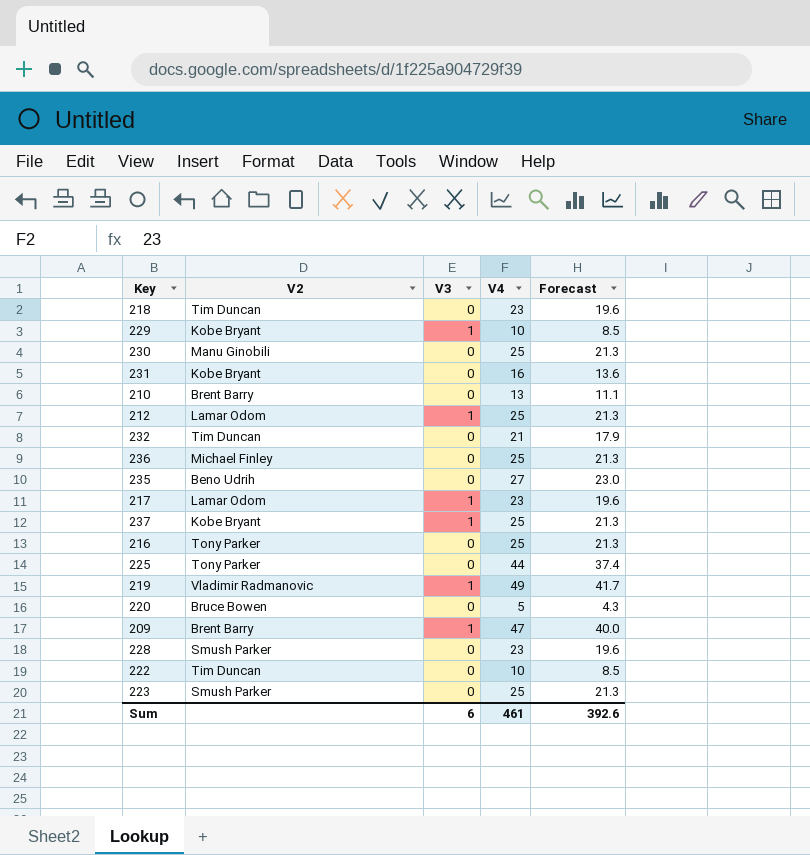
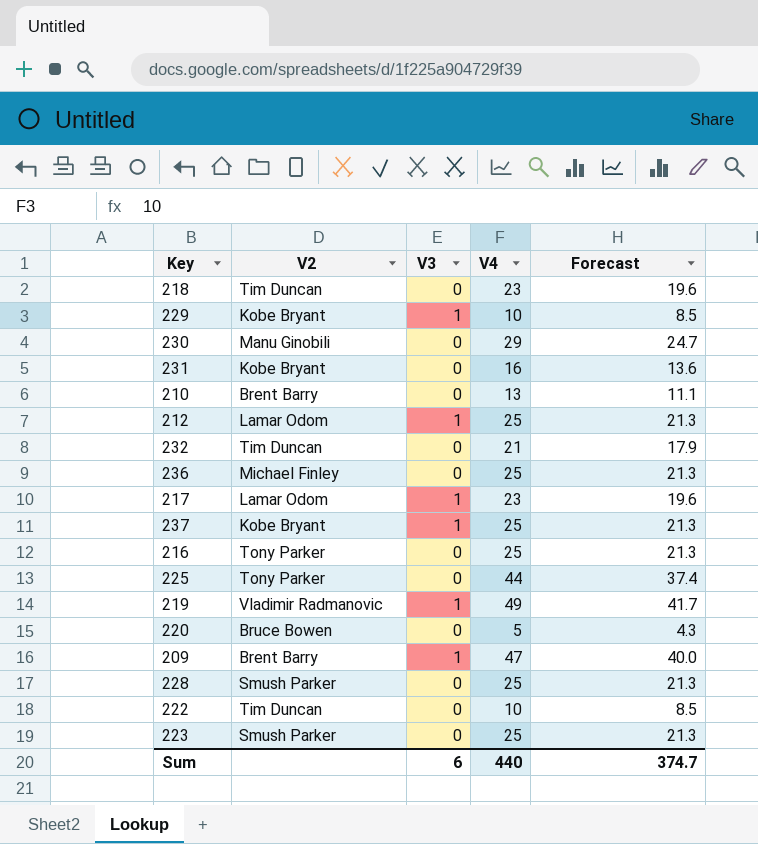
row 235: Beno Udrih | 0 | 27 | 23.0 -> none
230 | V4: 25 -> 29
230 | Forecast: 21.3 -> 24.7
228 | V4: 23 -> 25
228 | Forecast: 19.6 -> 21.3
Sum | V4: 461 -> 440
Sum | Forecast: 392.6 -> 374.7

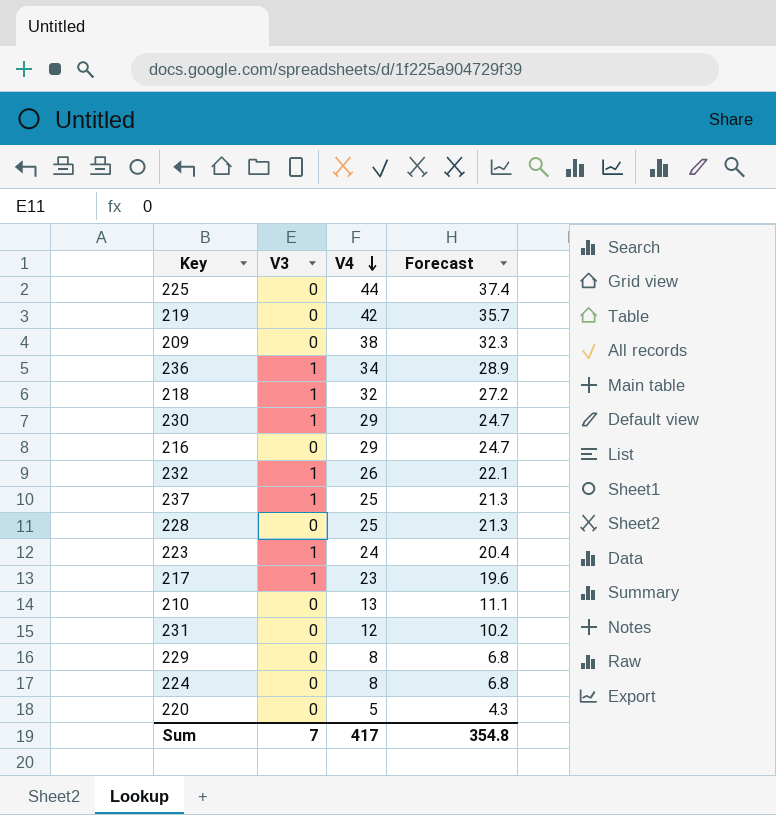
row order: none -> V4 descending
column V2 | position: 2 -> none
row 212: Lamar Odom | 1 | 25 | 21.3 -> none
row 222: Tim Duncan | 0 | 10 | 8.5 -> none
219 | V3: 1 -> 0
219 | V4: 49 -> 42
219 | Forecast: 41.7 -> 35.7
209 | V3: 1 -> 0
209 | V4: 47 -> 38
209 | Forecast: 40.0 -> 32.3
236 | V3: 0 -> 1
236 | V4: 25 -> 34
236 | Forecast: 21.3 -> 28.9
218 | V3: 0 -> 1
218 | V4: 23 -> 32
218 | Forecast: 19.6 -> 27.2
230 | V3: 0 -> 1
216 | V4: 25 -> 29
216 | Forecast: 21.3 -> 24.7
232 | V3: 0 -> 1
232 | V4: 21 -> 26
232 | Forecast: 17.9 -> 22.1
223 | V3: 0 -> 1
223 | V4: 25 -> 24
223 | Forecast: 21.3 -> 20.4
231 | V4: 16 -> 12
231 | Forecast: 13.6 -> 10.2
229 | V3: 1 -> 0
229 | V4: 10 -> 8
229 | Forecast: 8.5 -> 6.8
row 224: none -> 0 | 8 | 6.8
Sum | V3: 6 -> 7
Sum | V4: 440 -> 417
Sum | Forecast: 374.7 -> 354.8

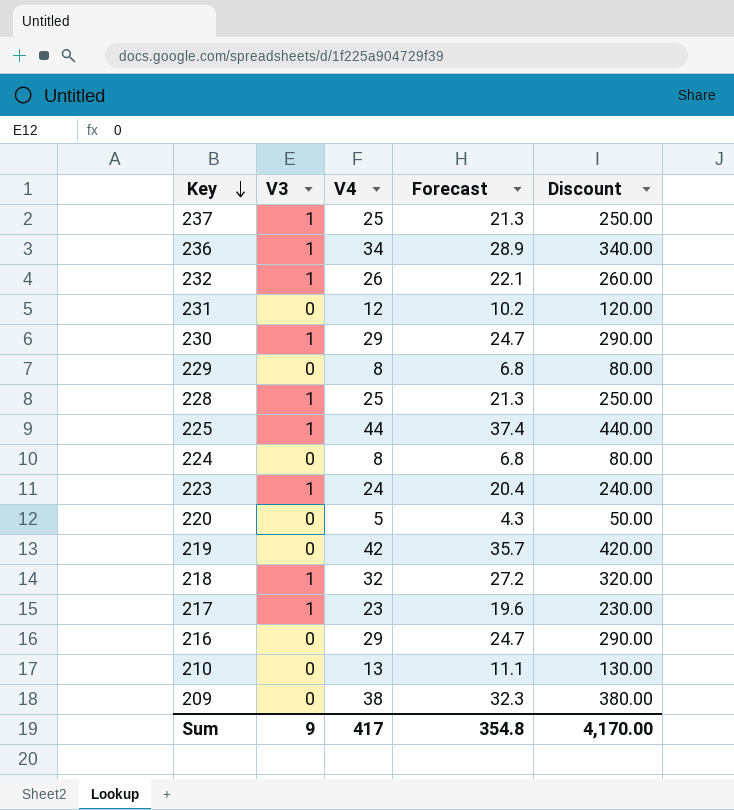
row order: V4 descending -> Key descending
column Discount | formula: none -> [V4] * 10
228 | V3: 0 -> 1
225 | V3: 0 -> 1
Sum | V3: 7 -> 9

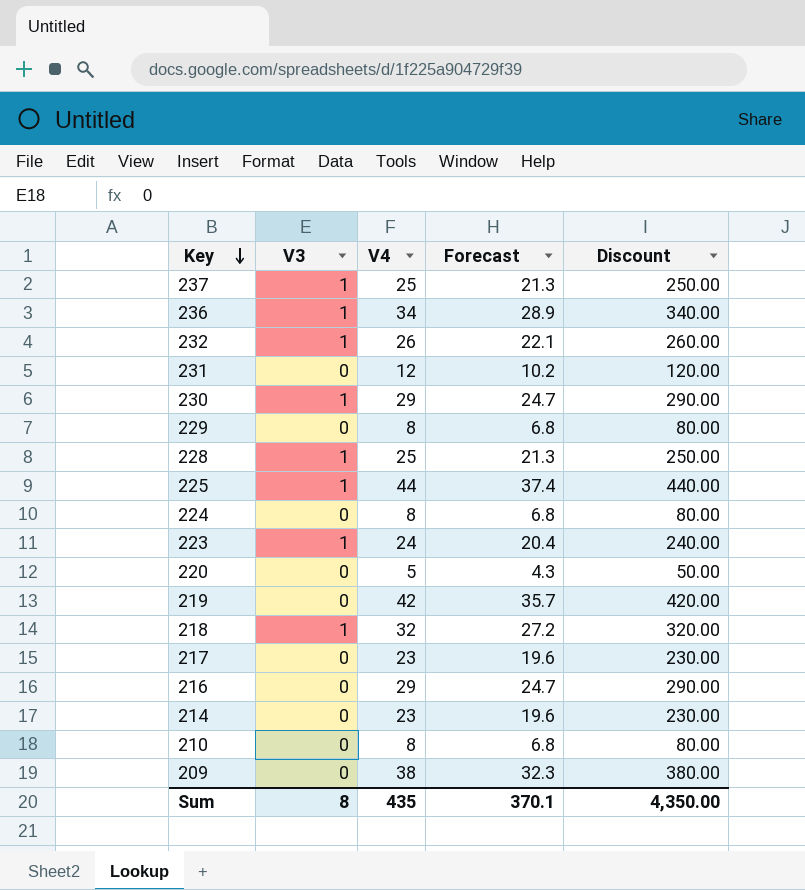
217 | V3: 1 -> 0
row 214: none -> 0 | 23 | 19.6 | 230.00
210 | V4: 13 -> 8
210 | Forecast: 11.1 -> 6.8
210 | Discount: 130.00 -> 80.00
Sum | V3: 9 -> 8
Sum | V4: 417 -> 435
Sum | Forecast: 354.8 -> 370.1
Sum | Discount: 4,170.00 -> 4,350.00

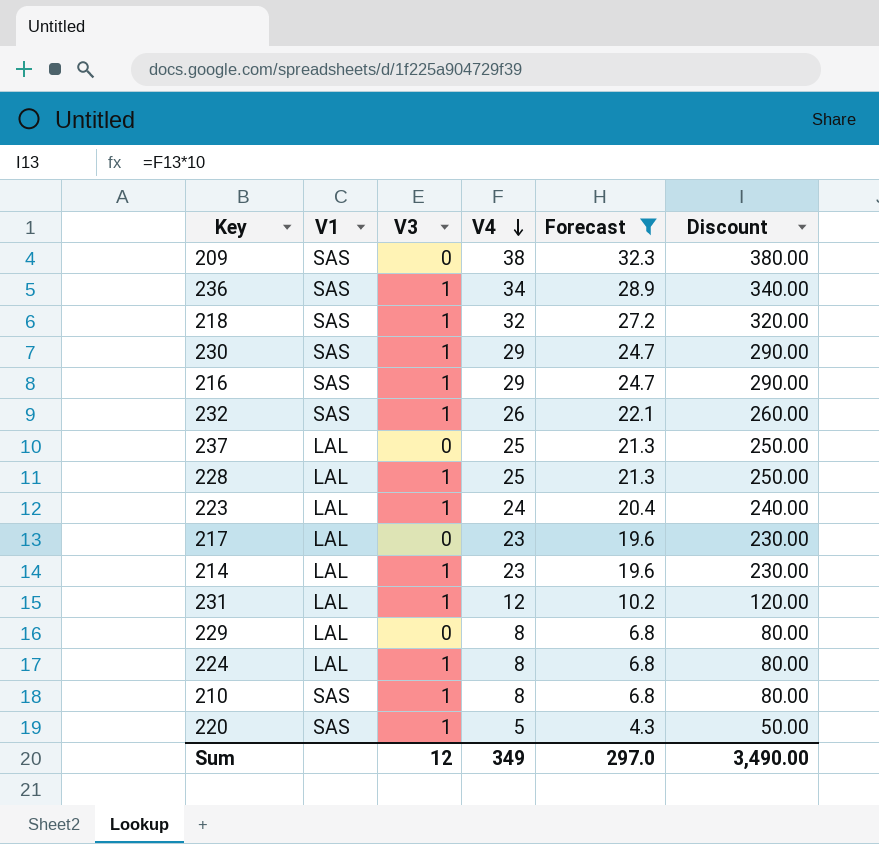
filter: none -> Forecast <= 32.3
row order: Key descending -> V4 descending
column V1 | position: none -> 2
216 | V3: 0 -> 1
237 | V3: 1 -> 0
214 | V3: 0 -> 1
231 | V3: 0 -> 1
224 | V3: 0 -> 1
210 | V3: 0 -> 1
220 | V3: 0 -> 1
Sum | V3: 8 -> 12
Sum | V4: 435 -> 349
Sum | Forecast: 370.1 -> 297.0
Sum | Discount: 4,350.00 -> 3,490.00

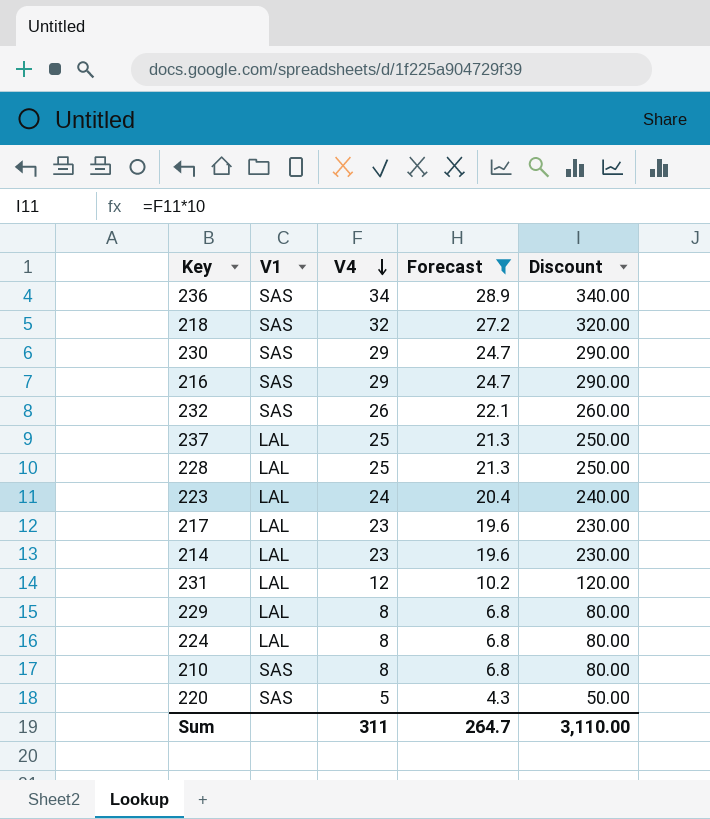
column V3 | position: 3 -> none
row 209: SAS | 0 | 38 | 32.3 | 380.00 -> none
Sum | V4: 349 -> 311
Sum | Forecast: 297.0 -> 264.7
Sum | Discount: 3,490.00 -> 3,110.00

